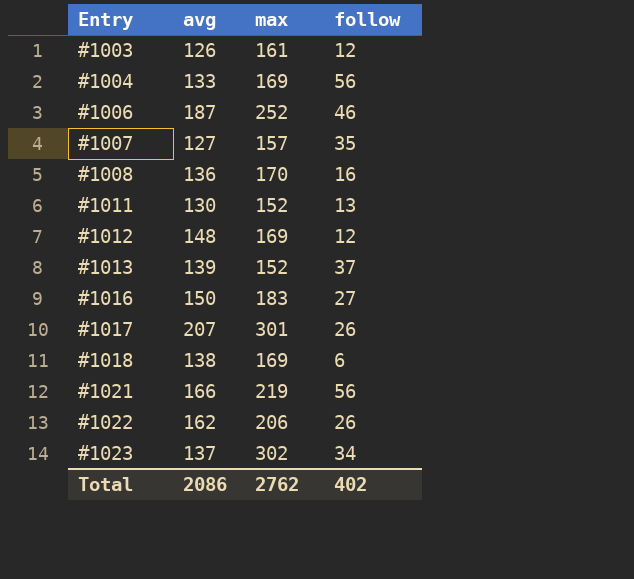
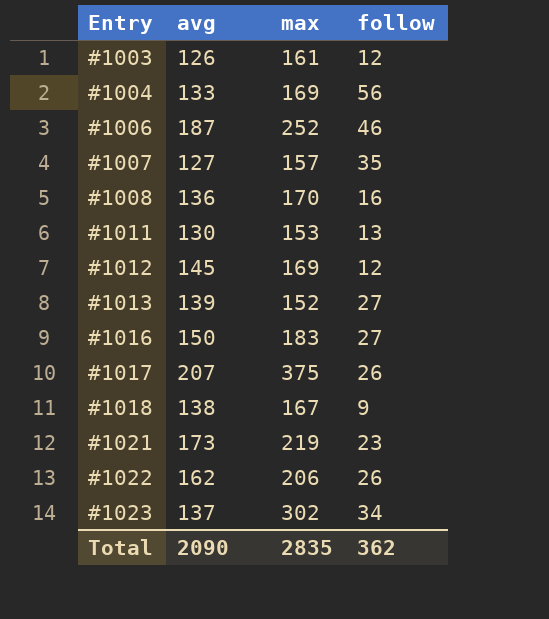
#1011 | max: 152 -> 153
#1012 | avg: 148 -> 145
#1013 | follow: 37 -> 27
#1017 | max: 301 -> 375
#1018 | max: 169 -> 167
#1018 | follow: 6 -> 9
#1021 | avg: 166 -> 173
#1021 | follow: 56 -> 23
Total | avg: 2086 -> 2090
Total | max: 2762 -> 2835
Total | follow: 402 -> 362

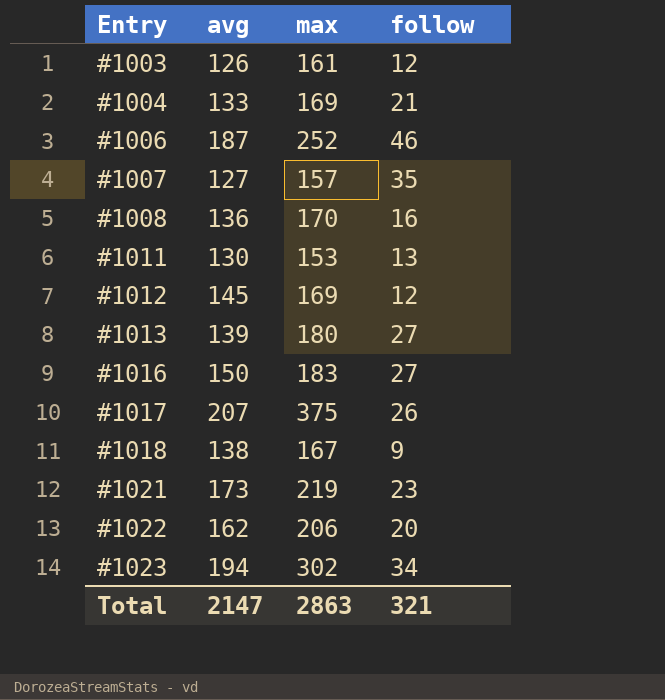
#1004 | follow: 56 -> 21
#1013 | max: 152 -> 180
#1022 | follow: 26 -> 20
#1023 | avg: 137 -> 194
Total | avg: 2090 -> 2147
Total | max: 2835 -> 2863
Total | follow: 362 -> 321

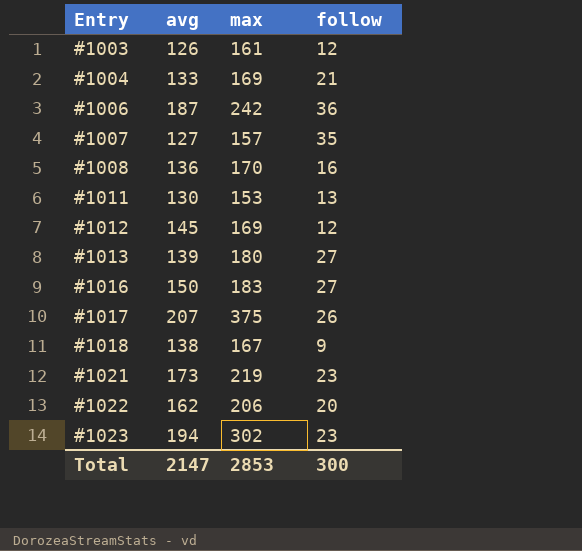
#1006 | max: 252 -> 242
#1006 | follow: 46 -> 36
#1023 | follow: 34 -> 23
Total | max: 2863 -> 2853
Total | follow: 321 -> 300

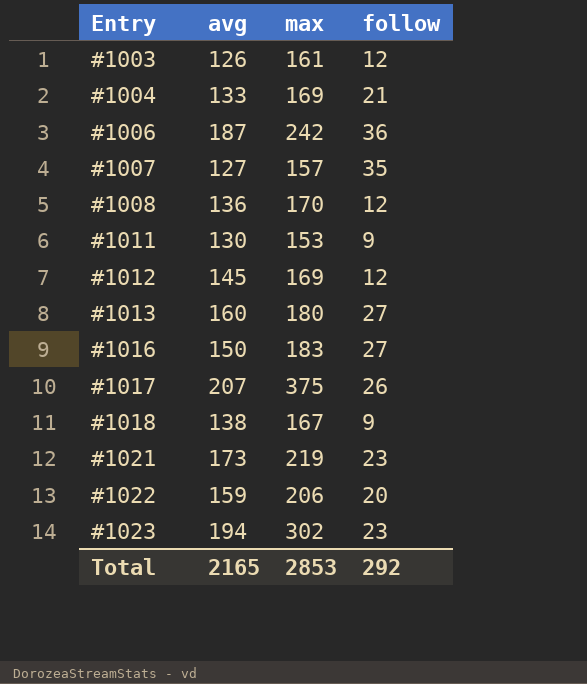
#1008 | follow: 16 -> 12
#1011 | follow: 13 -> 9
#1013 | avg: 139 -> 160
#1022 | avg: 162 -> 159
Total | avg: 2147 -> 2165
Total | follow: 300 -> 292

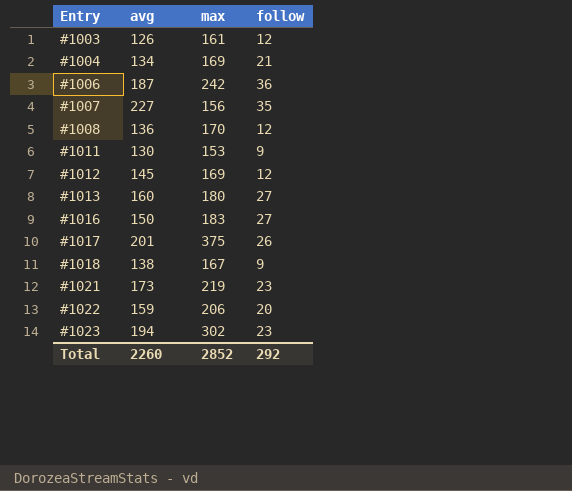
#1004 | avg: 133 -> 134
#1007 | avg: 127 -> 227
#1007 | max: 157 -> 156
#1017 | avg: 207 -> 201
Total | avg: 2165 -> 2260
Total | max: 2853 -> 2852

